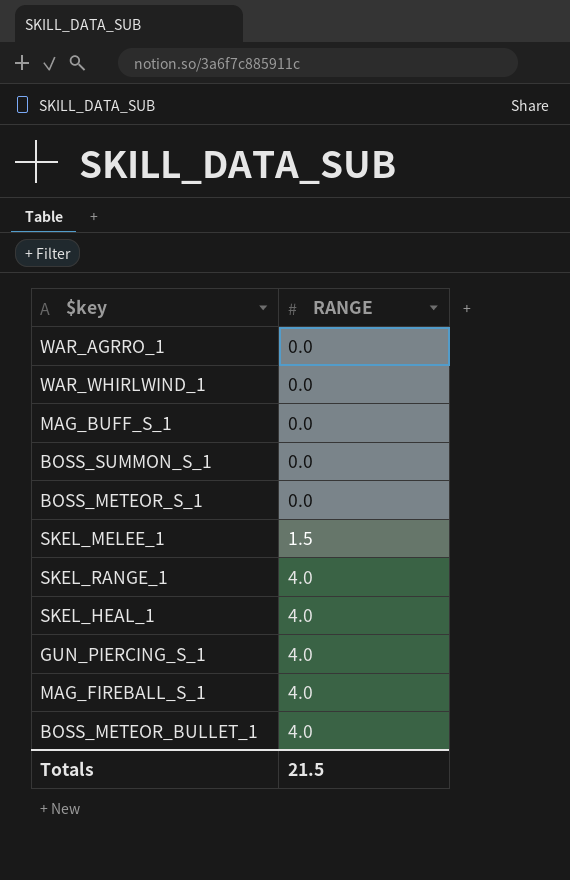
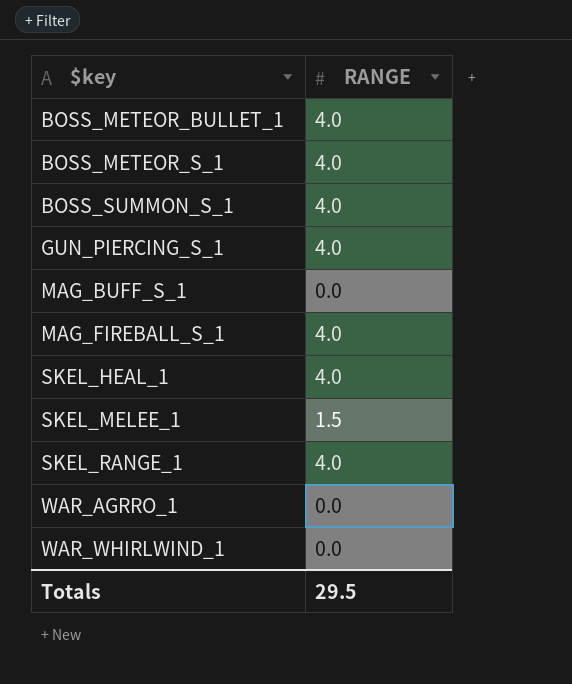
row order: RANGE ascending -> $key ascending
BOSS_METEOR_S_1 | RANGE: 0.0 -> 4.0
BOSS_SUMMON_S_1 | RANGE: 0.0 -> 4.0
Totals | RANGE: 21.5 -> 29.5

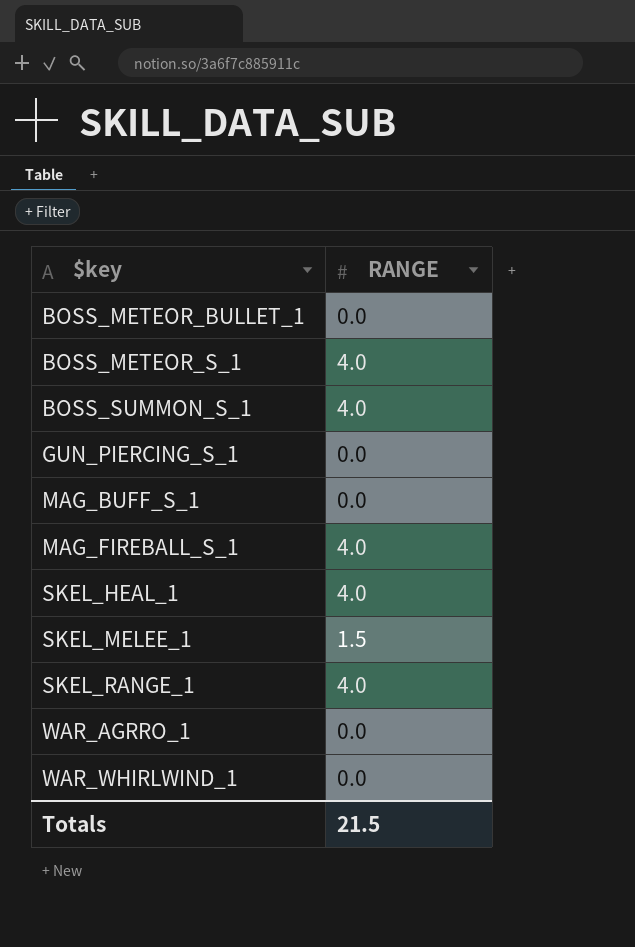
BOSS_METEOR_BULLET_1 | RANGE: 4.0 -> 0.0
GUN_PIERCING_S_1 | RANGE: 4.0 -> 0.0
Totals | RANGE: 29.5 -> 21.5

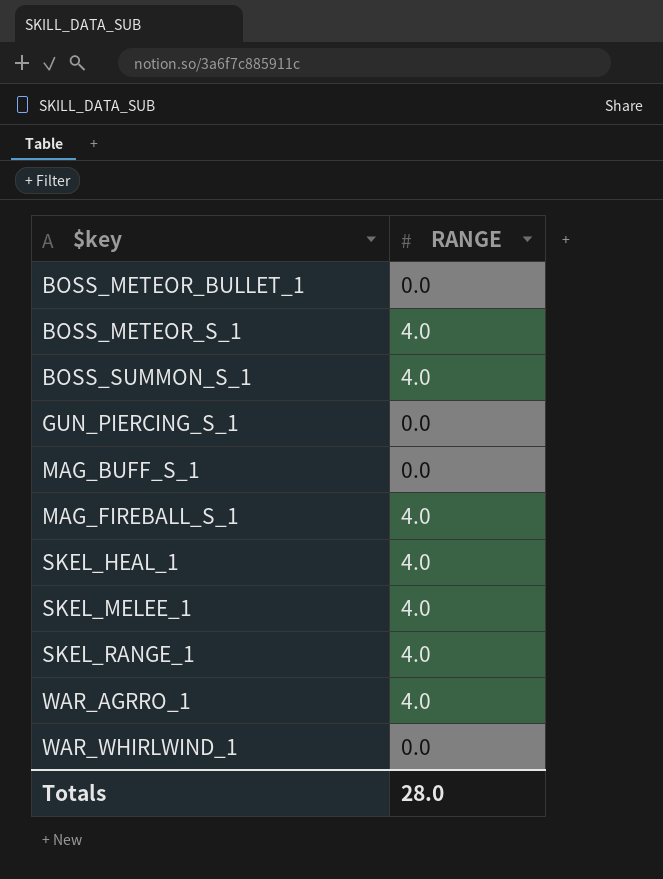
SKEL_MELEE_1 | RANGE: 1.5 -> 4.0
WAR_AGRRO_1 | RANGE: 0.0 -> 4.0
Totals | RANGE: 21.5 -> 28.0

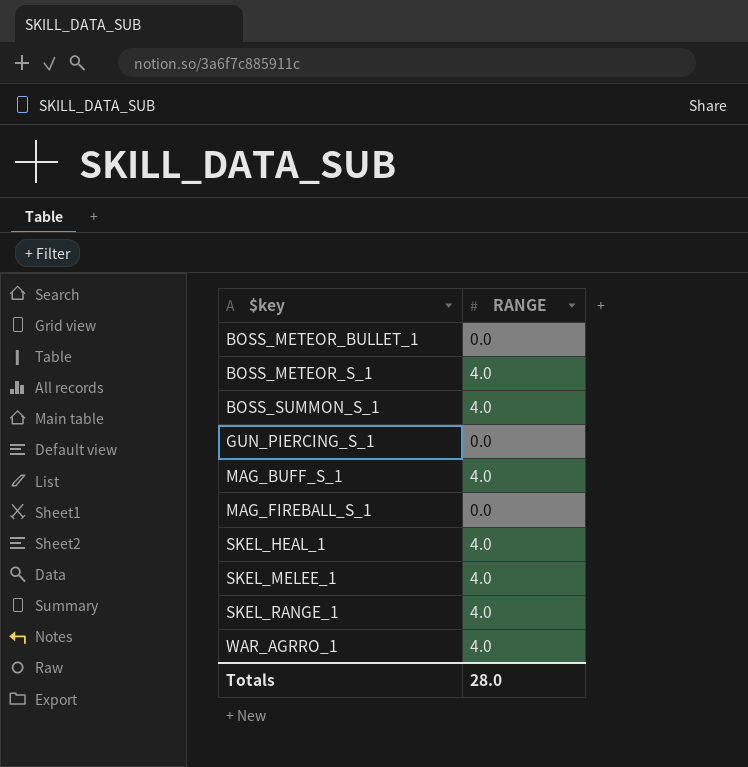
row WAR_WHIRLWIND_1: 0.0 -> none
MAG_BUFF_S_1 | RANGE: 0.0 -> 4.0
MAG_FIREBALL_S_1 | RANGE: 4.0 -> 0.0

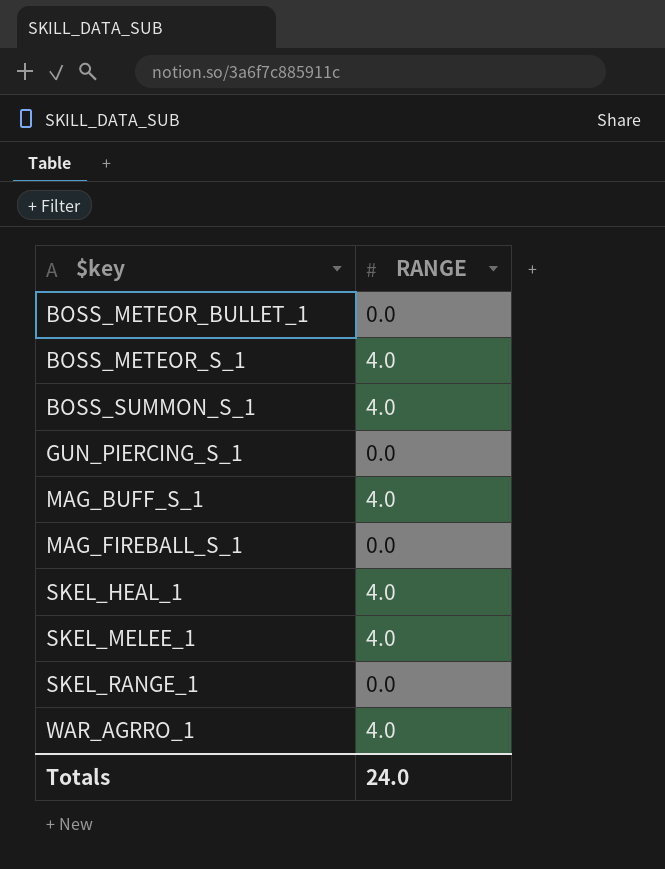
SKEL_RANGE_1 | RANGE: 4.0 -> 0.0
Totals | RANGE: 28.0 -> 24.0

